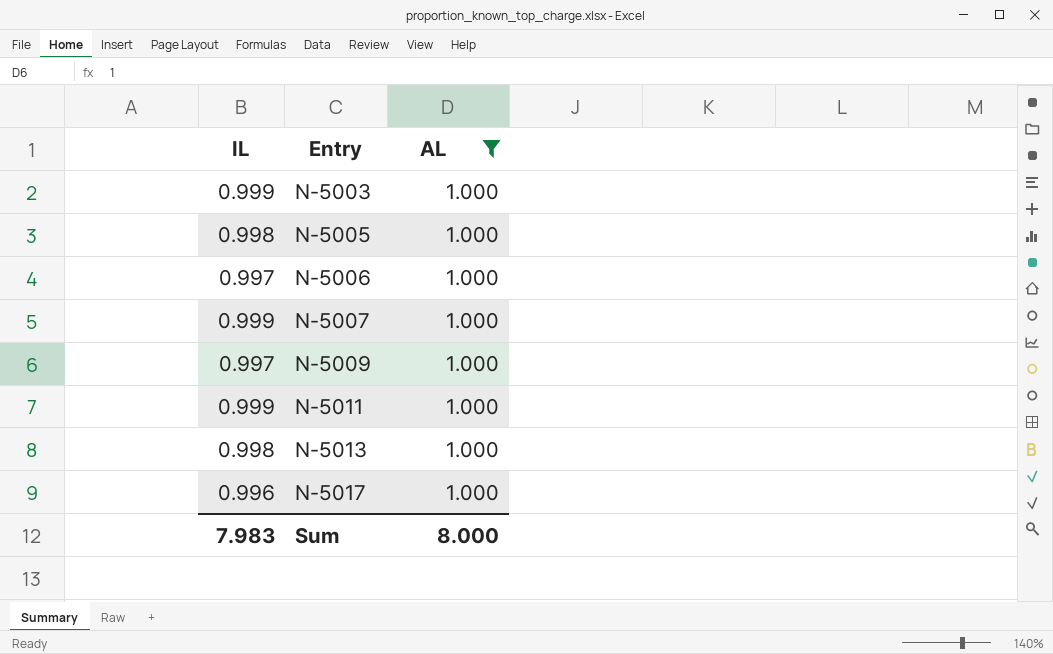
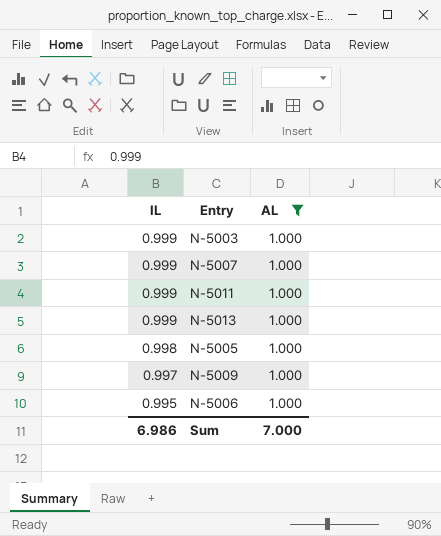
row order: Entry ascending -> IL descending
row N-5017: 0.996 | 1.000 -> none
N-5013 | IL: 0.998 -> 0.999
N-5006 | IL: 0.997 -> 0.995
Sum | IL: 7.983 -> 6.986
Sum | AL: 8.000 -> 7.000

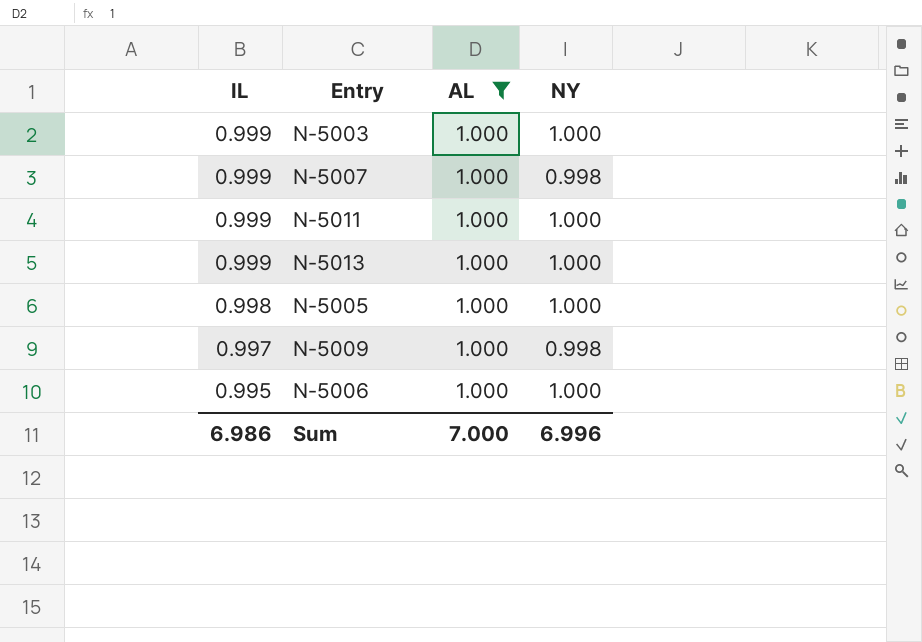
column NY | position: none -> 4

